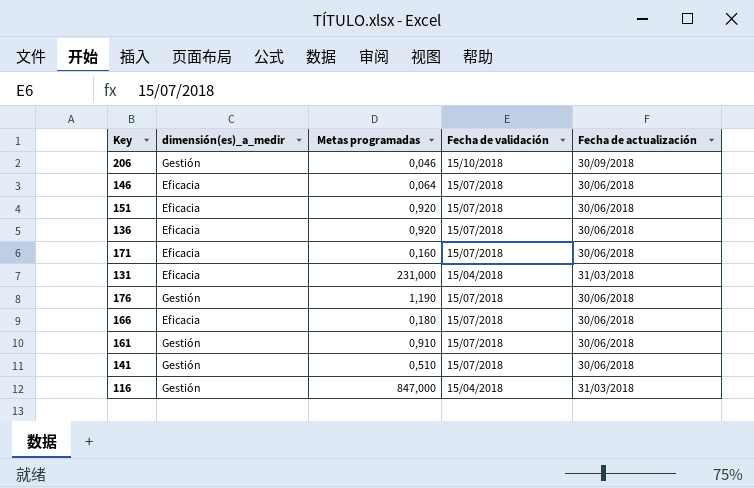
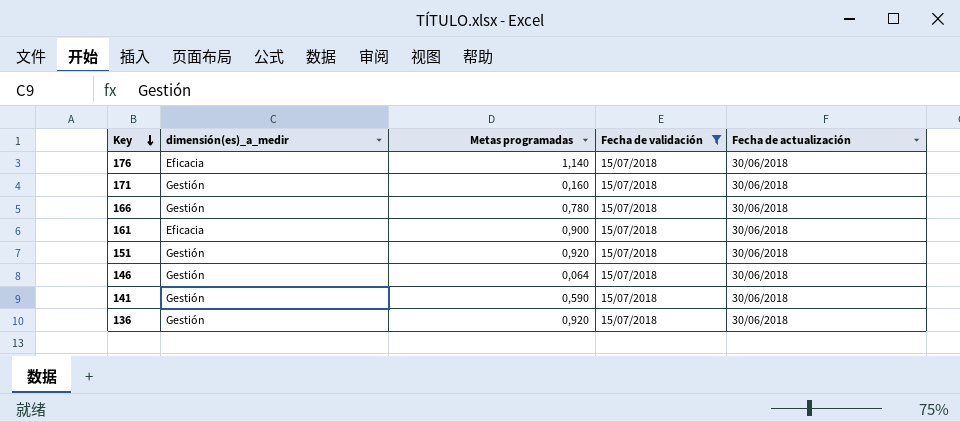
filter: none -> Fecha de validación = 15/07/2018
row order: none -> Key descending
176 | dimensión(es)_a_medir: Gestión -> Eficacia
176 | Metas programadas: 1,190 -> 1,140
171 | dimensión(es)_a_medir: Eficacia -> Gestión
166 | dimensión(es)_a_medir: Eficacia -> Gestión
166 | Metas programadas: 0,180 -> 0,780
161 | dimensión(es)_a_medir: Gestión -> Eficacia
161 | Metas programadas: 0,910 -> 0,900
151 | dimensión(es)_a_medir: Eficacia -> Gestión
146 | dimensión(es)_a_medir: Eficacia -> Gestión
141 | Metas programadas: 0,510 -> 0,590
136 | dimensión(es)_a_medir: Eficacia -> Gestión

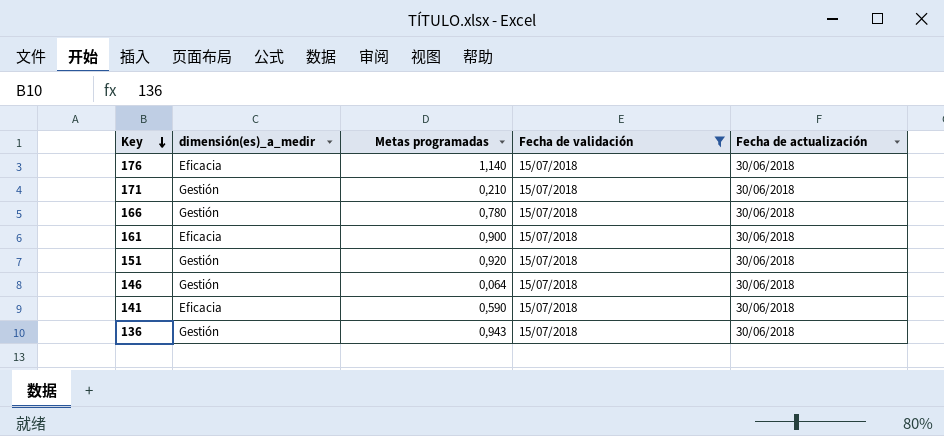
171 | Metas programadas: 0,160 -> 0,210
141 | dimensión(es)_a_medir: Gestión -> Eficacia
136 | Metas programadas: 0,920 -> 0,943

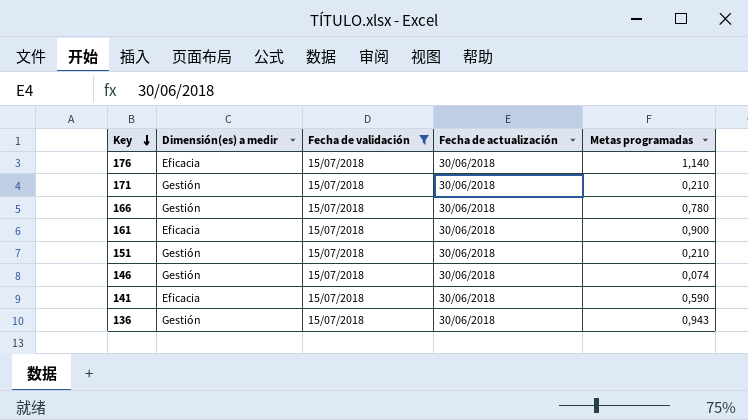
column name: dimensión(es)_a_medir -> Dimensión(es) a medir
column Metas programadas | position: 3 -> 5
151 | Metas programadas: 0,920 -> 0,210
146 | Metas programadas: 0,064 -> 0,074

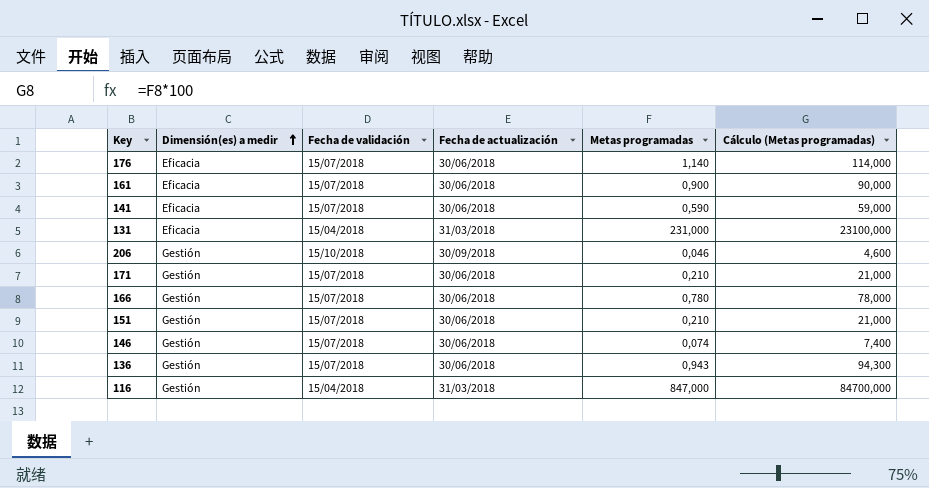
filter: Fecha de validación = 15/07/2018 -> none
row order: Key descending -> Dimensión(es) a medir ascending
column Cálculo (Metas programadas) | formula: none -> [Metas programadas] * 100

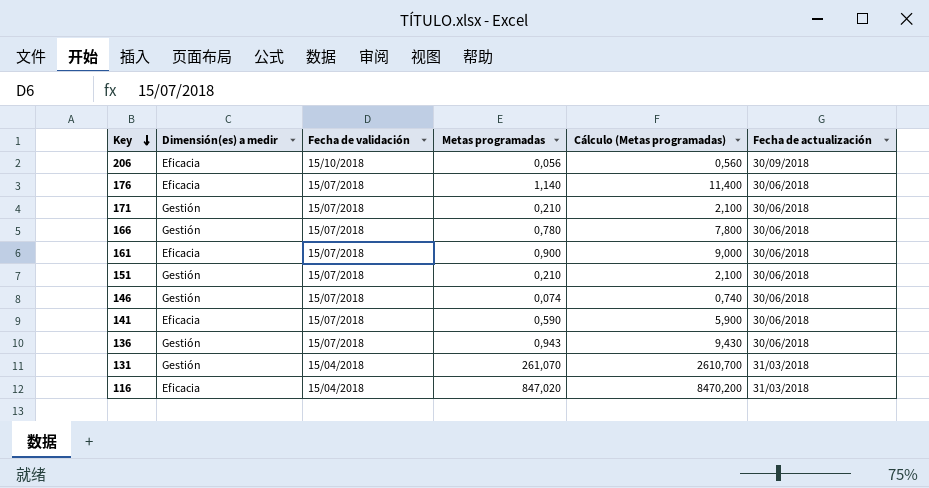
row order: Dimensión(es) a medir ascending -> Key descending
column Cálculo (Metas programadas) | formula: [Metas programadas] * 100 -> [Metas programadas] * 10
column Fecha de actualización | position: 4 -> 6
206 | Dimensión(es) a medir: Gestión -> Eficacia
206 | Metas programadas: 0,046 -> 0,056
131 | Dimensión(es) a medir: Eficacia -> Gestión
131 | Metas programadas: 231,000 -> 261,070
116 | Dimensión(es) a medir: Gestión -> Eficacia
116 | Metas programadas: 847,000 -> 847,020

